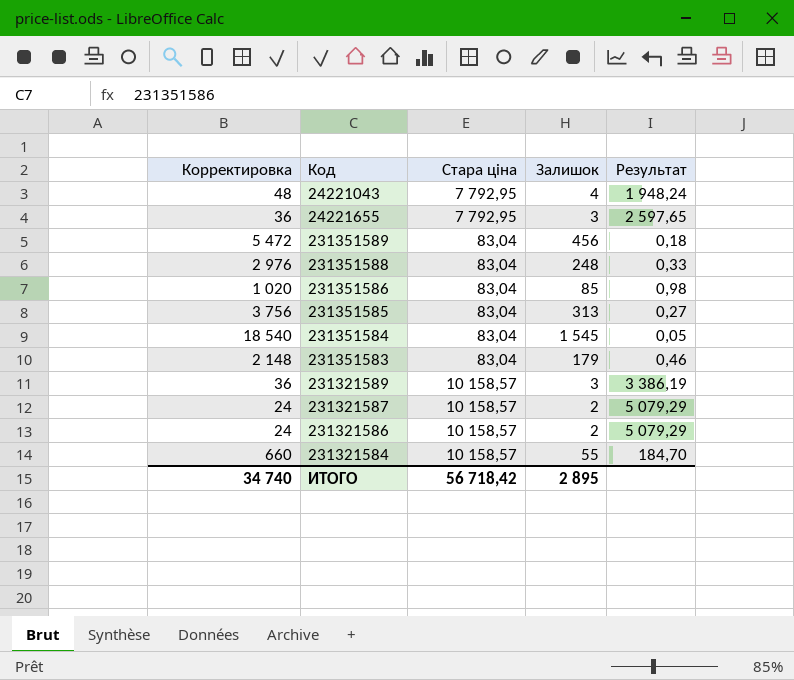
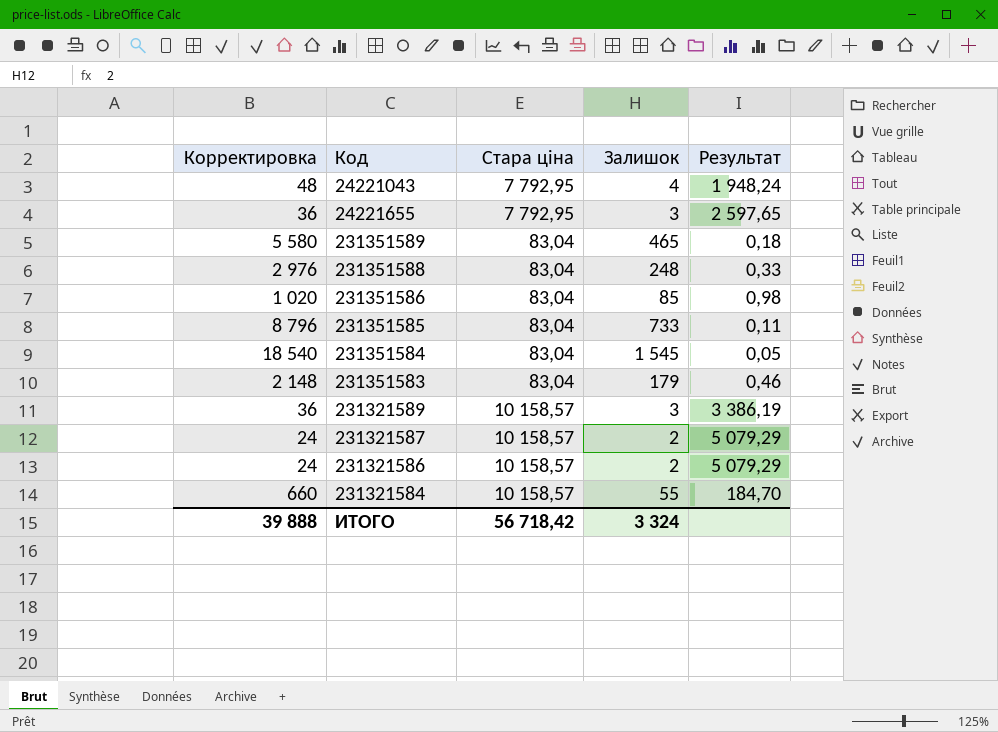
231351589 | Корректировка: 5 472 -> 5 580
231351589 | Залишок: 456 -> 465
231351585 | Корректировка: 3 756 -> 8 796
231351585 | Залишок: 313 -> 733
231351585 | Результат: 0,27 -> 0,11
ИТОГО | Корректировка: 34 740 -> 39 888
ИТОГО | Залишок: 2 895 -> 3 324

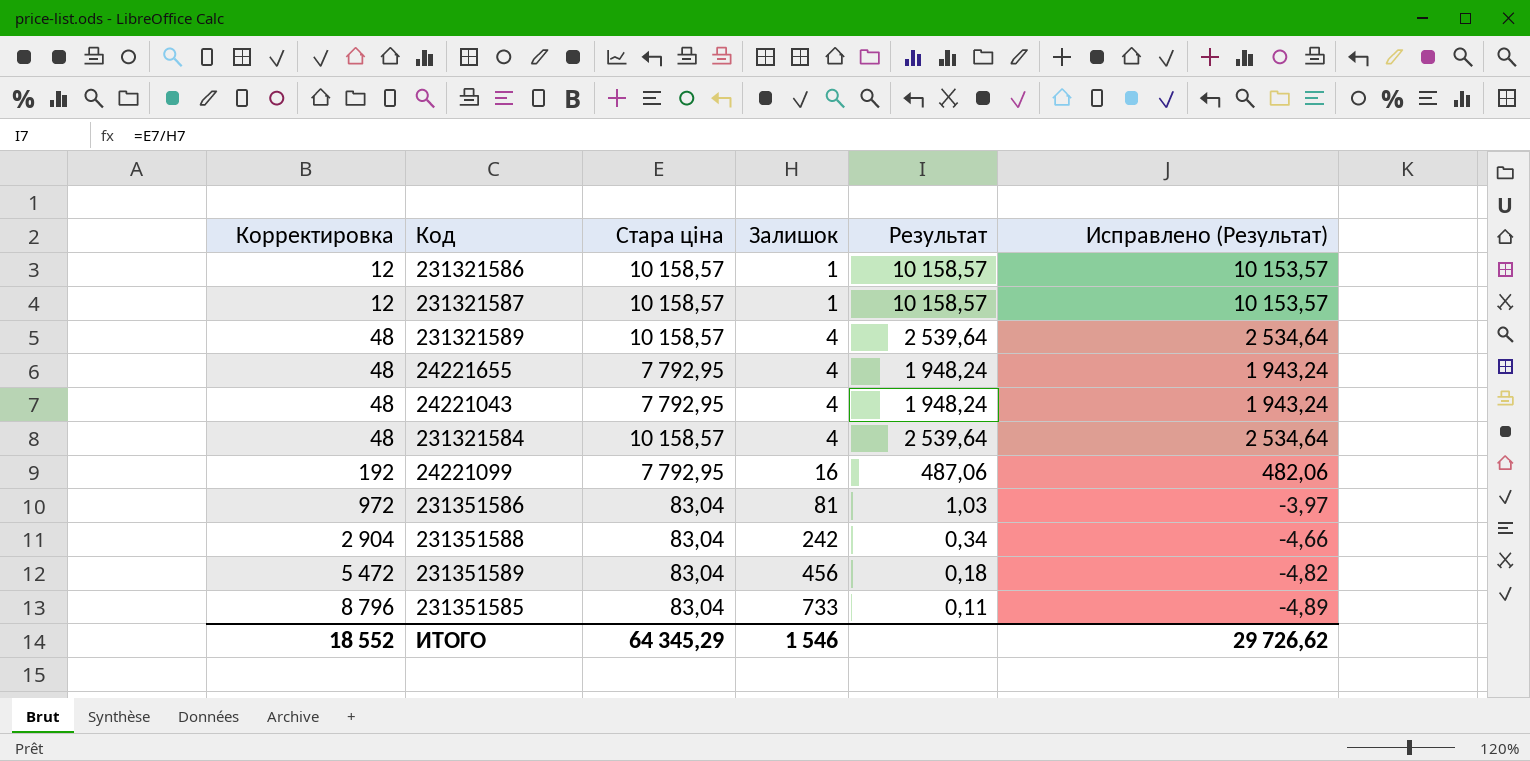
row order: none -> Корректировка ascending
column Исправлено (Результат) | formula: none -> [Результат] - 5
row 231351584: 18 540 | 83,04 | 1 545 | 0,05 -> none
row 231351583: 2 148 | 83,04 | 179 | 0,46 -> none
231321586 | Корректировка: 24 -> 12
231321586 | Залишок: 2 -> 1
231321586 | Результат: 5 079,29 -> 10 158,57
231321587 | Корректировка: 24 -> 12
231321587 | Залишок: 2 -> 1
231321587 | Результат: 5 079,29 -> 10 158,57
231321589 | Корректировка: 36 -> 48
231321589 | Залишок: 3 -> 4
231321589 | Результат: 3 386,19 -> 2 539,64
24221655 | Корректировка: 36 -> 48
24221655 | Залишок: 3 -> 4
24221655 | Результат: 2 597,65 -> 1 948,24
231321584 | Корректировка: 660 -> 48
231321584 | Залишок: 55 -> 4
231321584 | Результат: 184,70 -> 2 539,64
row 24221099: none -> 192 | 7 792,95 | 16 | 487,06 | 482,06
231351586 | Корректировка: 1 020 -> 972
231351586 | Залишок: 85 -> 81
231351586 | Результат: 0,98 -> 1,03
231351588 | Корректировка: 2 976 -> 2 904
231351588 | Залишок: 248 -> 242
231351588 | Результат: 0,33 -> 0,34
231351589 | Корректировка: 5 580 -> 5 472
231351589 | Залишок: 465 -> 456
ИТОГО | Корректировка: 39 888 -> 18 552
ИТОГО | Стара ціна: 56 718,42 -> 64 345,29
ИТОГО | Залишок: 3 324 -> 1 546

